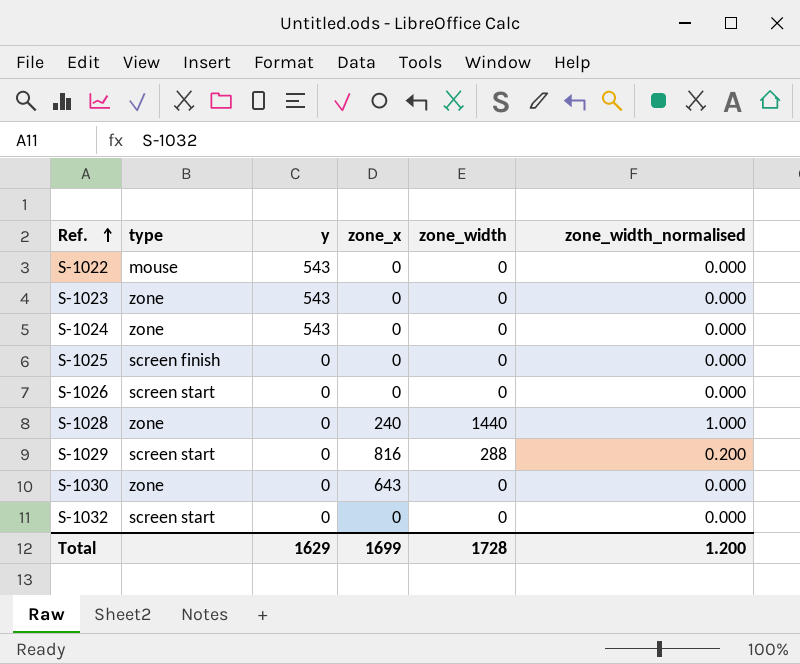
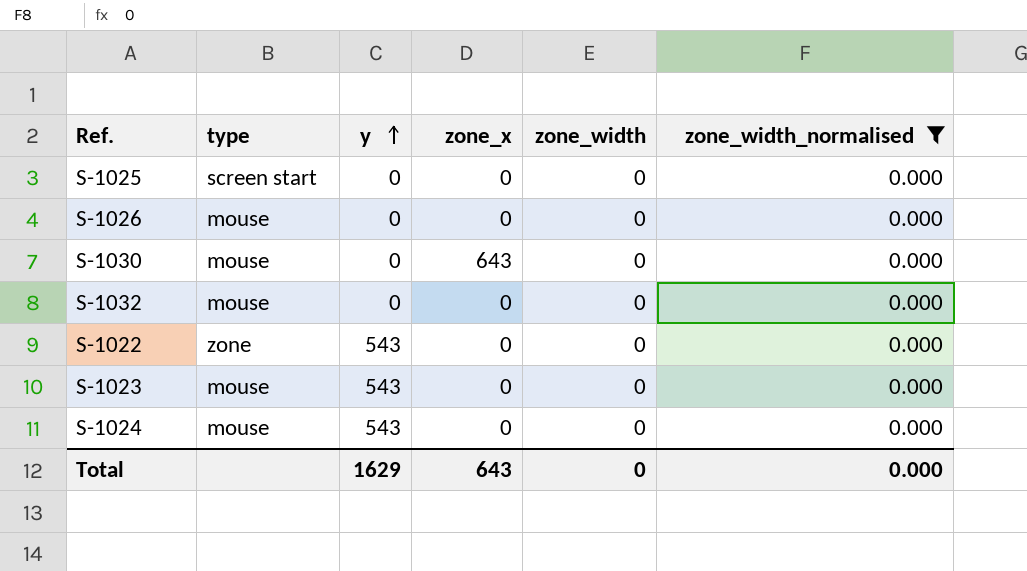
filter: none -> zone_width_normalised = 0.000
row order: Ref. ascending -> y ascending
S-1025 | type: screen finish -> screen start
S-1026 | type: screen start -> mouse
S-1030 | type: zone -> mouse
S-1032 | type: screen start -> mouse
S-1022 | type: mouse -> zone
S-1023 | type: zone -> mouse
S-1024 | type: zone -> mouse
Total | zone_x: 1699 -> 643
Total | zone_width: 1728 -> 0
Total | zone_width_normalised: 1.200 -> 0.000

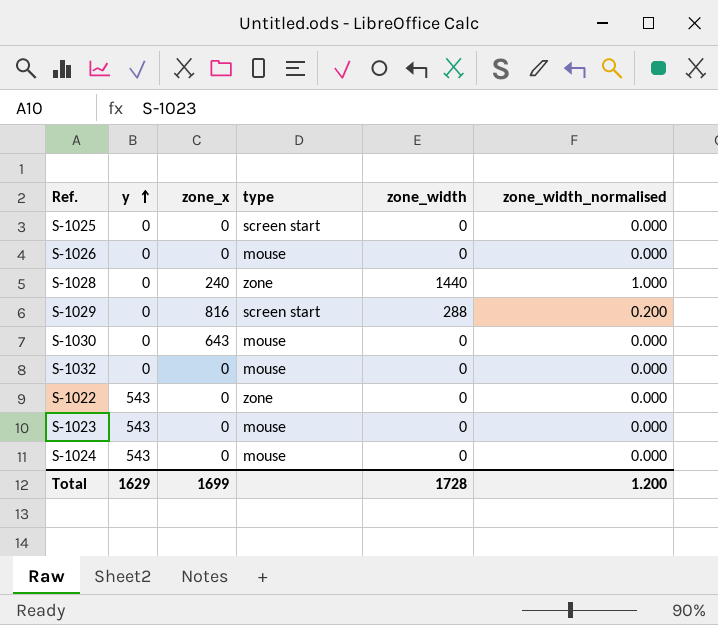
filter: zone_width_normalised = 0.000 -> none
column type | position: 2 -> 4
Total | zone_x: 643 -> 1699
Total | zone_width: 0 -> 1728
Total | zone_width_normalised: 0.000 -> 1.200

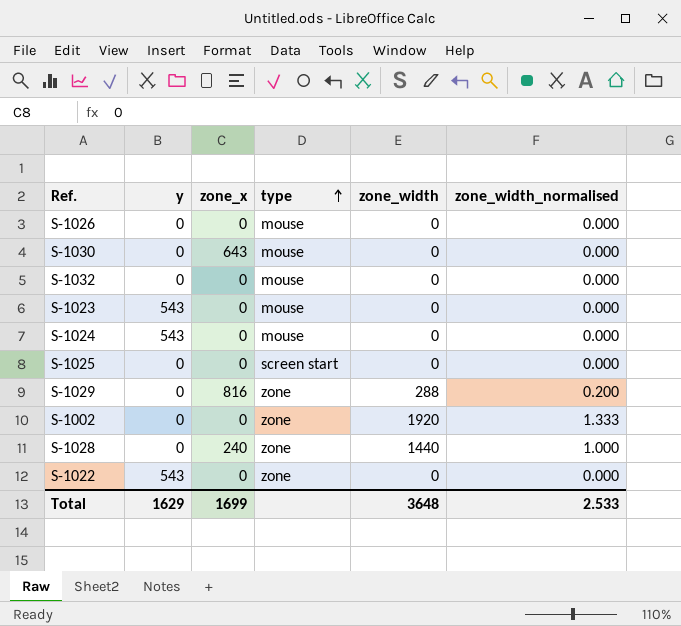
row order: y ascending -> type ascending
S-1029 | type: screen start -> zone
row S-1002: none -> 0 | 0 | zone | 1920 | 1.333
Total | zone_width: 1728 -> 3648
Total | zone_width_normalised: 1.200 -> 2.533

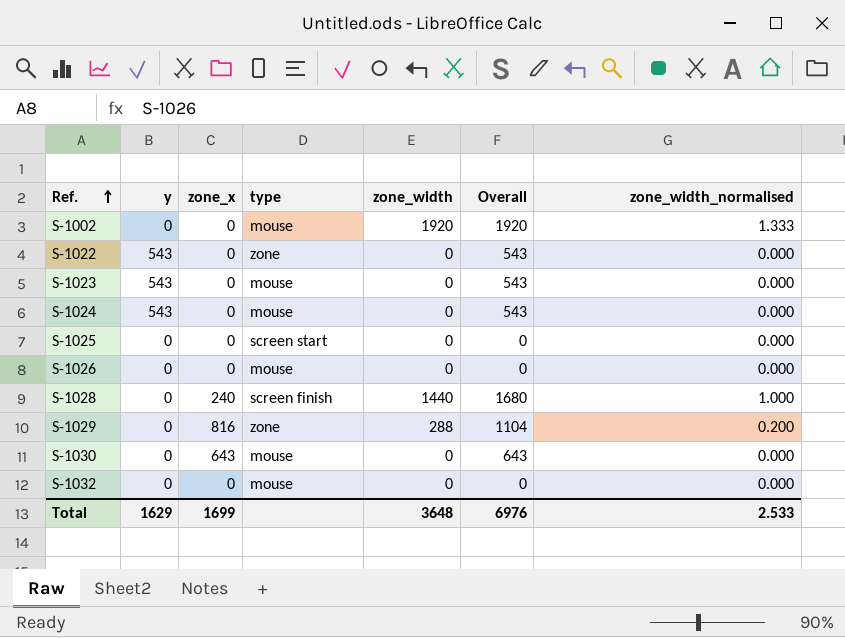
row order: type ascending -> Ref. ascending
column Overall | formula: none -> [y] + [zone_x] + [zone_width]
S-1002 | type: zone -> mouse
S-1028 | type: zone -> screen finish

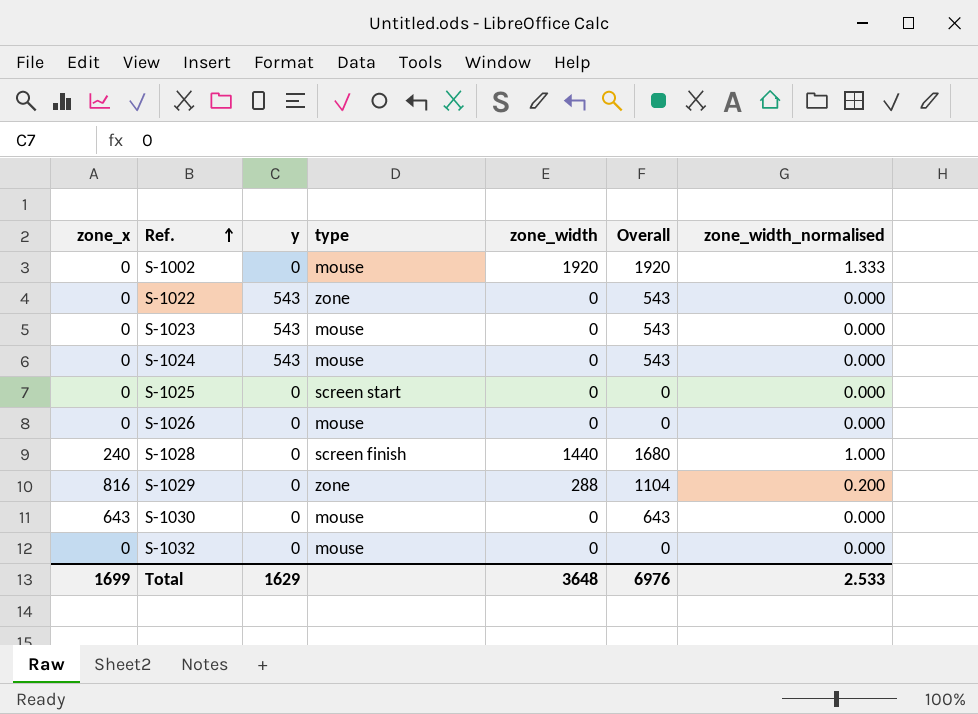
column zone_x | position: 3 -> 1

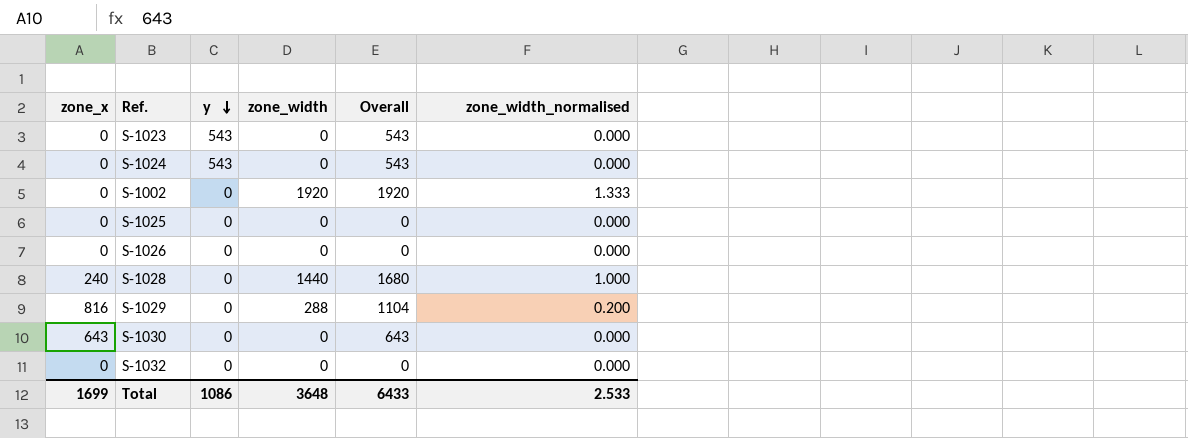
row order: Ref. ascending -> y descending
column type | position: 4 -> none
row S-1022: 0 | 543 | zone | 0 | 543 | 0.000 -> none
Total | y: 1629 -> 1086
Total | Overall: 6976 -> 6433

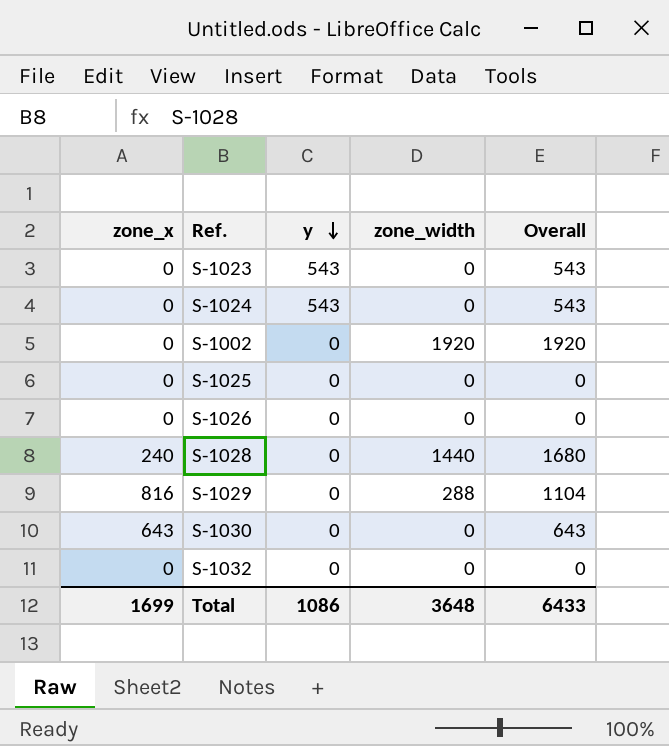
column zone_width_normalised | position: 6 -> none

